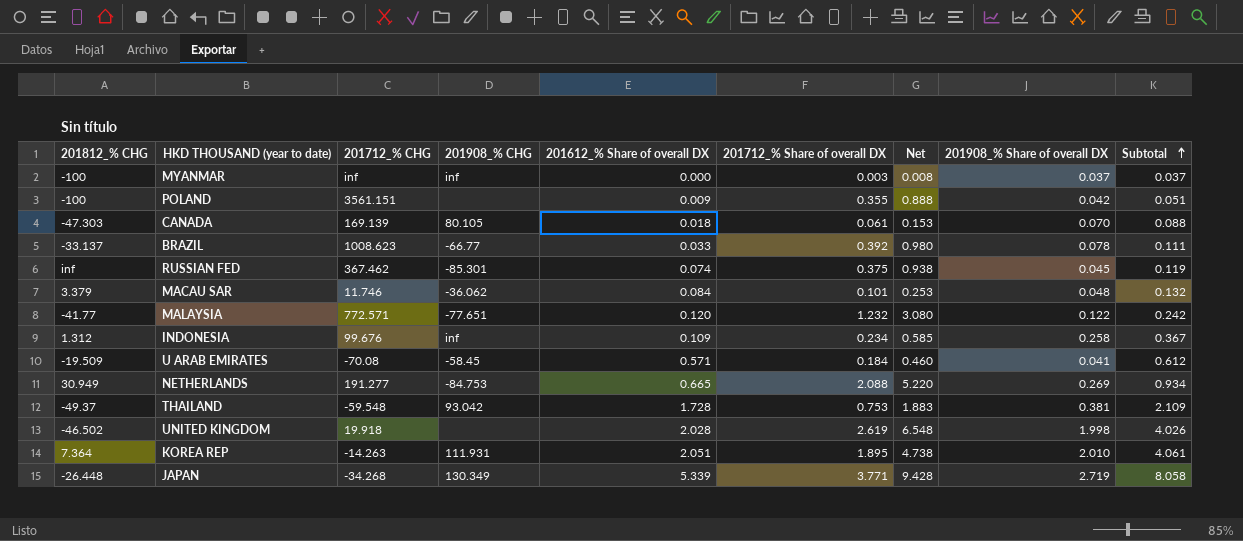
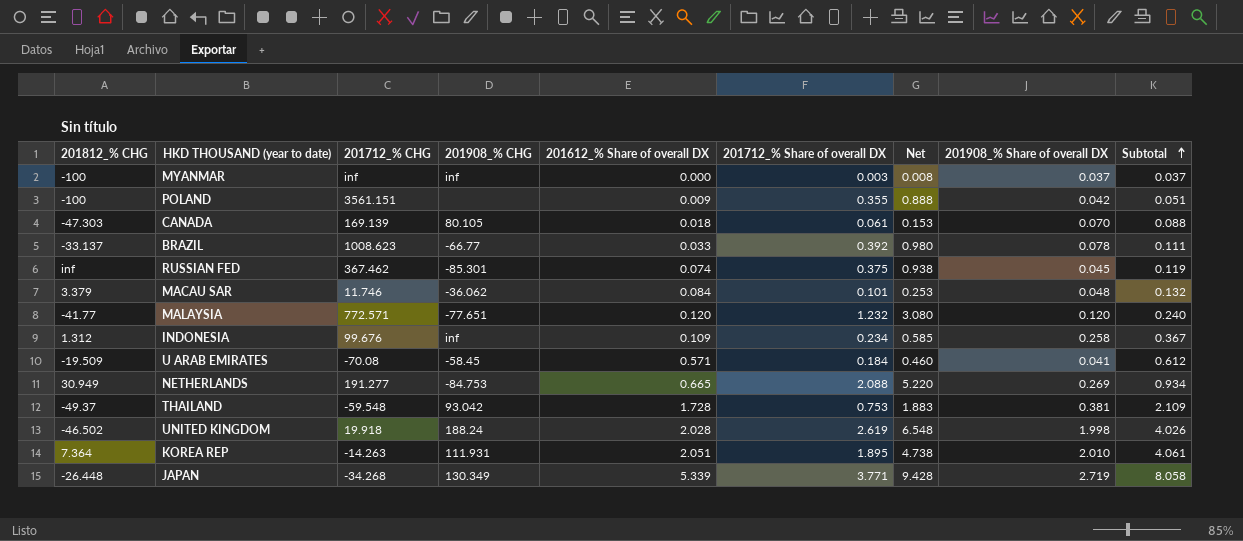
MALAYSIA | 201908_% Share of overall DX: 0.122 -> 0.120
MALAYSIA | Subtotal: 0.242 -> 0.240
UNITED KINGDOM | 201908_% CHG: none -> 188.24

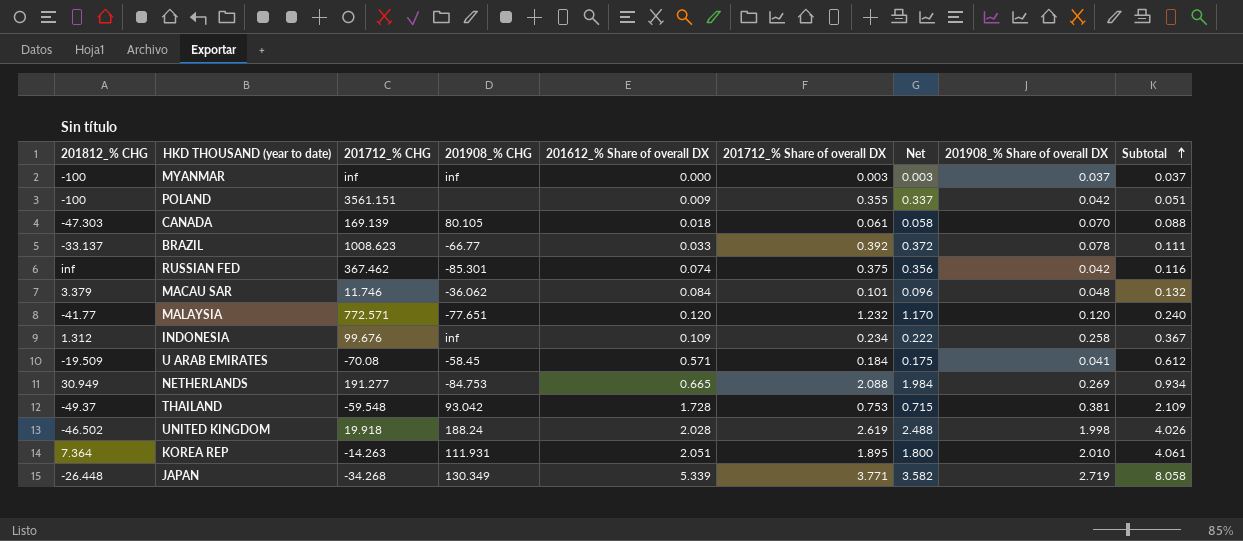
column Net | formula: [201712_% Share of overall DX] * 2.5 -> [201712_% Share of overall DX] * 0.95
RUSSIAN FED | 201908_% Share of overall DX: 0.045 -> 0.042
RUSSIAN FED | Subtotal: 0.119 -> 0.116

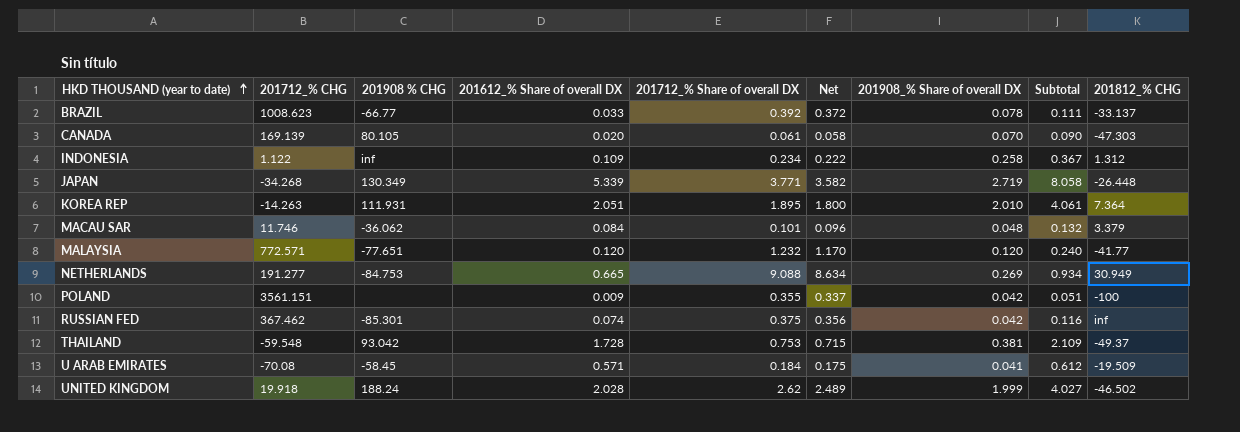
row order: Subtotal ascending -> HKD THOUSAND (year to date) ascending
column name: 201908_% CHG -> 201908 % CHG
column 201812_% CHG | position: 1 -> 9
row MYANMAR: -100 | inf | inf | 0.000 | 0.003 | 0.003 | 0.037 | 0.037 -> none
CANADA | 201612_% Share of overall DX: 0.018 -> 0.020
CANADA | Subtotal: 0.088 -> 0.090
INDONESIA | 201712_% CHG: 99.676 -> 1.122
NETHERLANDS | 201712_% Share of overall DX: 2.088 -> 9.088
NETHERLANDS | Net: 1.984 -> 8.634
UNITED KINGDOM | 201712_% Share of overall DX: 2.619 -> 2.62
UNITED KINGDOM | Net: 2.488 -> 2.489
UNITED KINGDOM | 201908_% Share of overall DX: 1.998 -> 1.999
UNITED KINGDOM | Subtotal: 4.026 -> 4.027

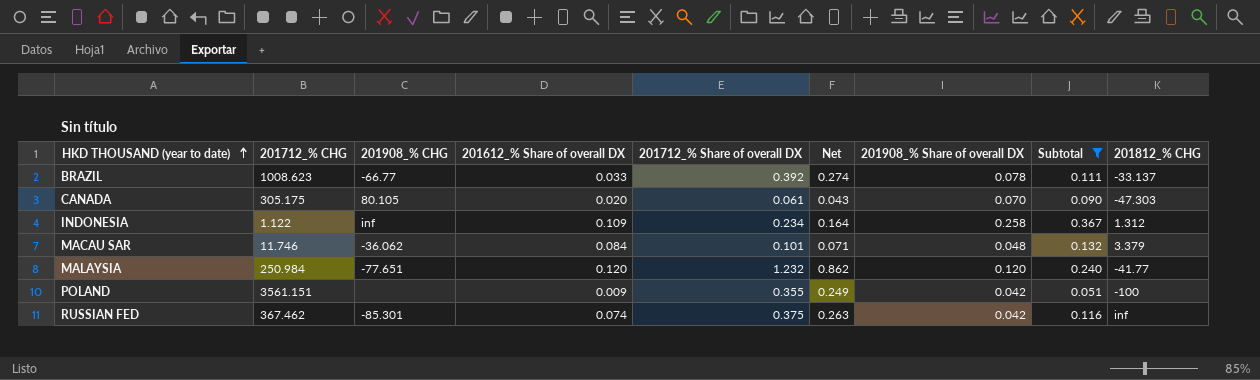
filter: none -> Subtotal <= 0.367
column name: 201908 % CHG -> 201908_% CHG
column Net | formula: [201712_% Share of overall DX] * 0.95 -> [201712_% Share of overall DX] * 0.7
CANADA | 201712_% CHG: 169.139 -> 305.175
MALAYSIA | 201712_% CHG: 772.571 -> 250.984

